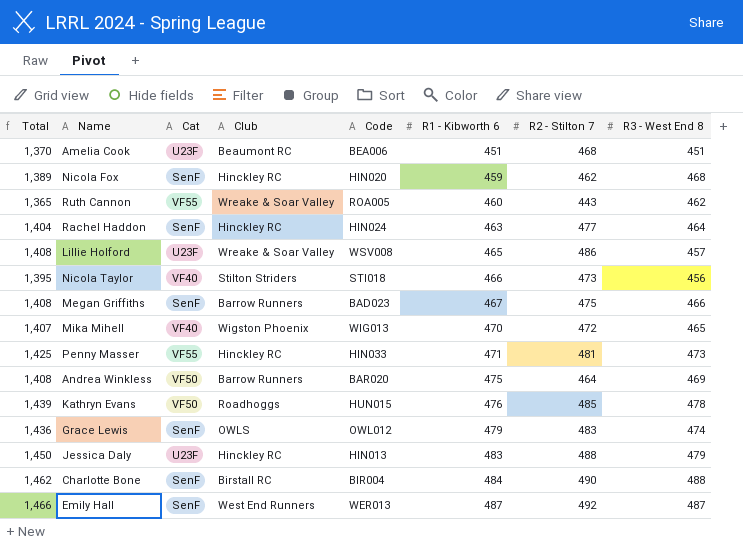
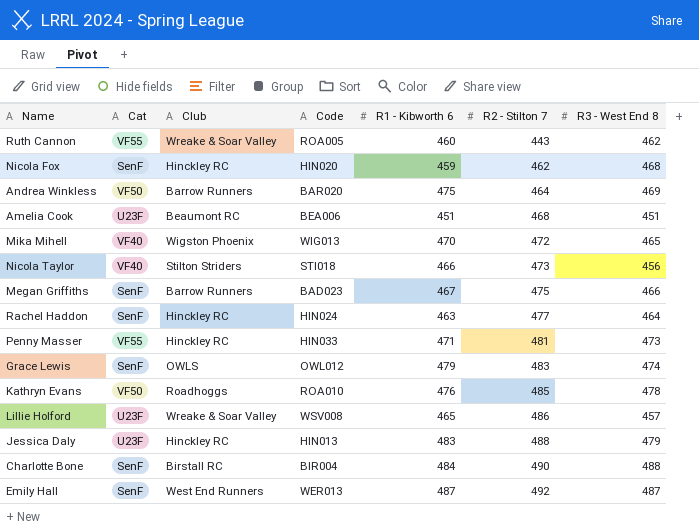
row order: R1 - Kibworth 6 ascending -> R2 - Stilton 7 ascending
column Total | formula: [R1 - Kibworth 6] + [R2 - Stilton 7] + [R3 - West End 8] -> none
Kathryn Evans | Code: HUN015 -> ROA010

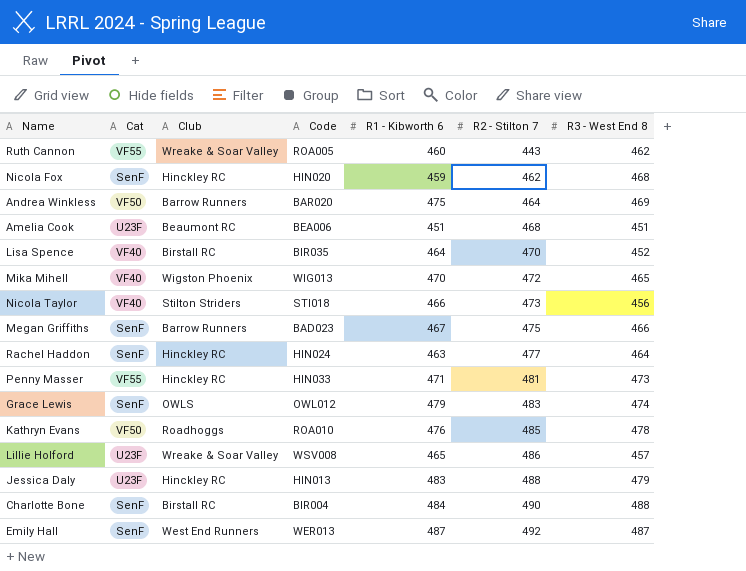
row Lisa Spence: none -> VF40 | Birstall RC | BIR035 | 464 | 470 | 452

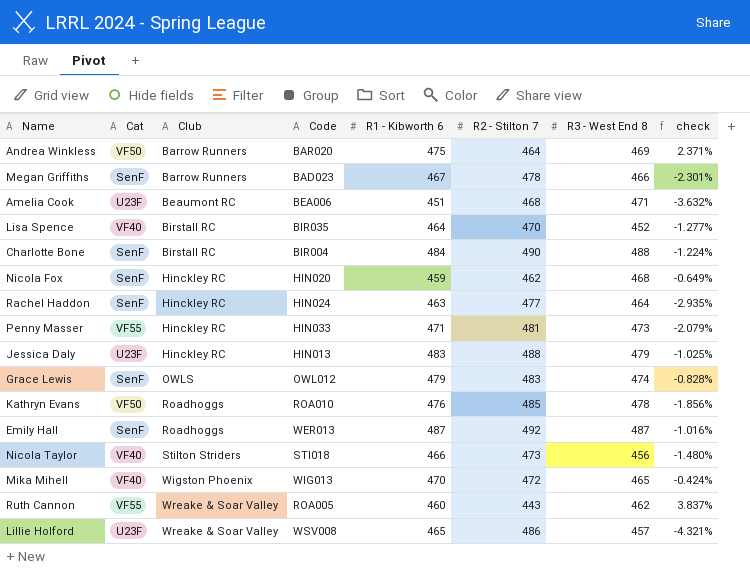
row order: R2 - Stilton 7 ascending -> Club ascending
column check | formula: none -> ([R1 - Kibworth 6] - [R2 - Stilton 7]) / [R2 - Stilton 7]
Megan Griffiths | R2 - Stilton 7: 475 -> 478
Amelia Cook | R3 - West End 8: 451 -> 471
Emily Hall | Club: West End Runners -> Roadhoggs

